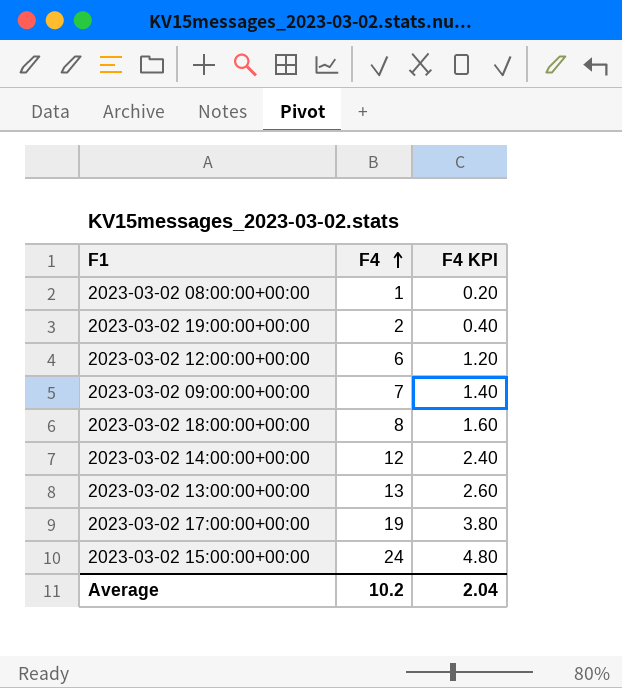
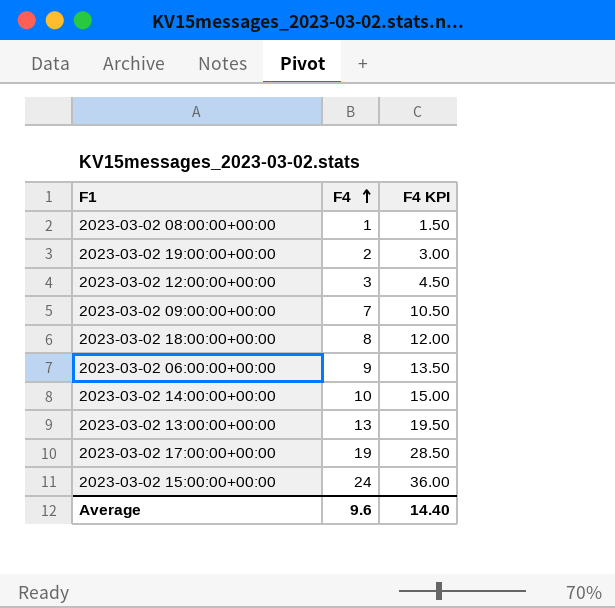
column F4 KPI | formula: [F4] * 0.2 -> [F4] * 1.5
2023-03-02 12:00:00+00:00 | F4: 6 -> 3
row 2023-03-02 06:00:00+00:00: none -> 9 | 13.50
2023-03-02 14:00:00+00:00 | F4: 12 -> 10
Average | F4: 10.2 -> 9.6
Average | F4 KPI: 2.04 -> 14.40

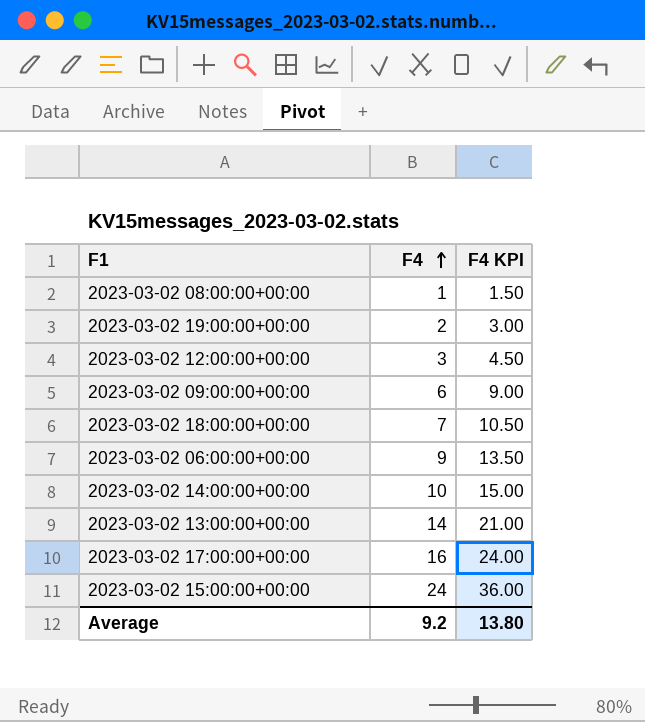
2023-03-02 09:00:00+00:00 | F4: 7 -> 6
2023-03-02 09:00:00+00:00 | F4 KPI: 10.50 -> 9.00
2023-03-02 18:00:00+00:00 | F4: 8 -> 7
2023-03-02 18:00:00+00:00 | F4 KPI: 12.00 -> 10.50
2023-03-02 13:00:00+00:00 | F4: 13 -> 14
2023-03-02 13:00:00+00:00 | F4 KPI: 19.50 -> 21.00
2023-03-02 17:00:00+00:00 | F4: 19 -> 16
2023-03-02 17:00:00+00:00 | F4 KPI: 28.50 -> 24.00
Average | F4: 9.6 -> 9.2
Average | F4 KPI: 14.40 -> 13.80

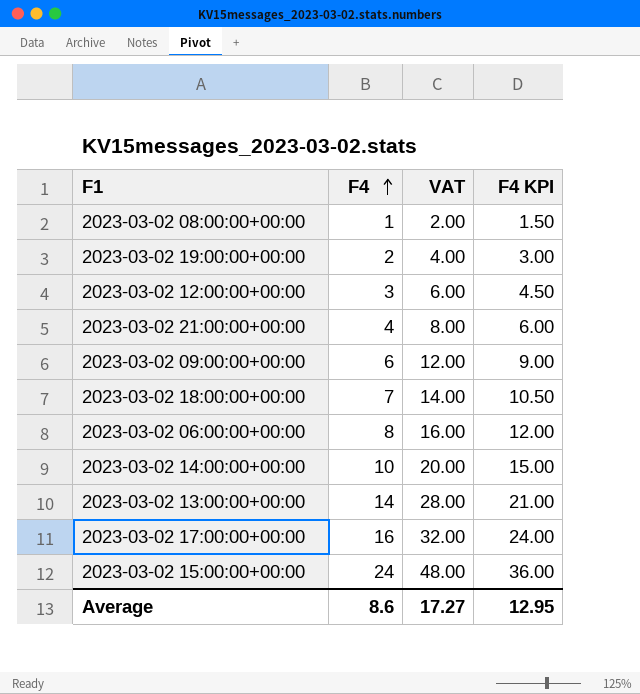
column VAT | formula: none -> [F4] * 2
row 2023-03-02 21:00:00+00:00: none -> 4 | 8.00 | 6.00
2023-03-02 06:00:00+00:00 | F4: 9 -> 8
2023-03-02 06:00:00+00:00 | F4 KPI: 13.50 -> 12.00
Average | F4: 9.2 -> 8.6
Average | F4 KPI: 13.80 -> 12.95

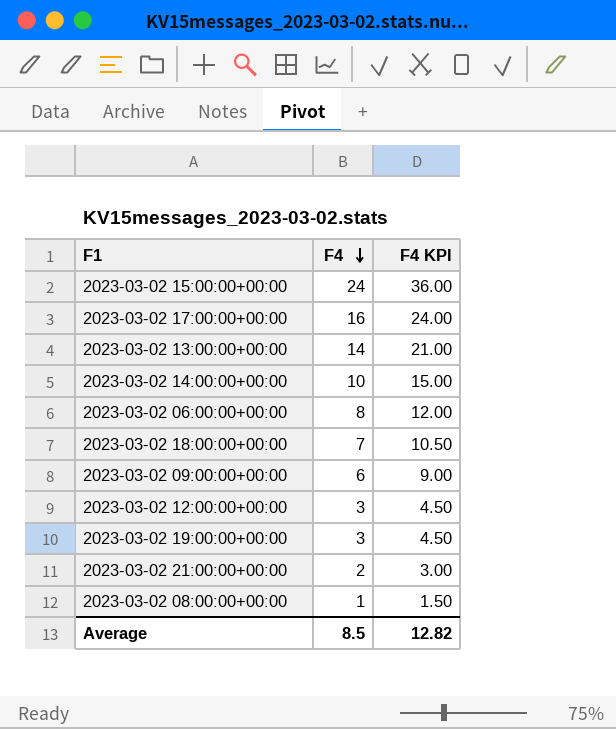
row order: F4 ascending -> F4 descending
column VAT | formula: [F4] * 2 -> none
2023-03-02 19:00:00+00:00 | F4: 2 -> 3
2023-03-02 19:00:00+00:00 | F4 KPI: 3.00 -> 4.50
2023-03-02 21:00:00+00:00 | F4: 4 -> 2
2023-03-02 21:00:00+00:00 | F4 KPI: 6.00 -> 3.00
Average | F4: 8.6 -> 8.5
Average | F4 KPI: 12.95 -> 12.82

